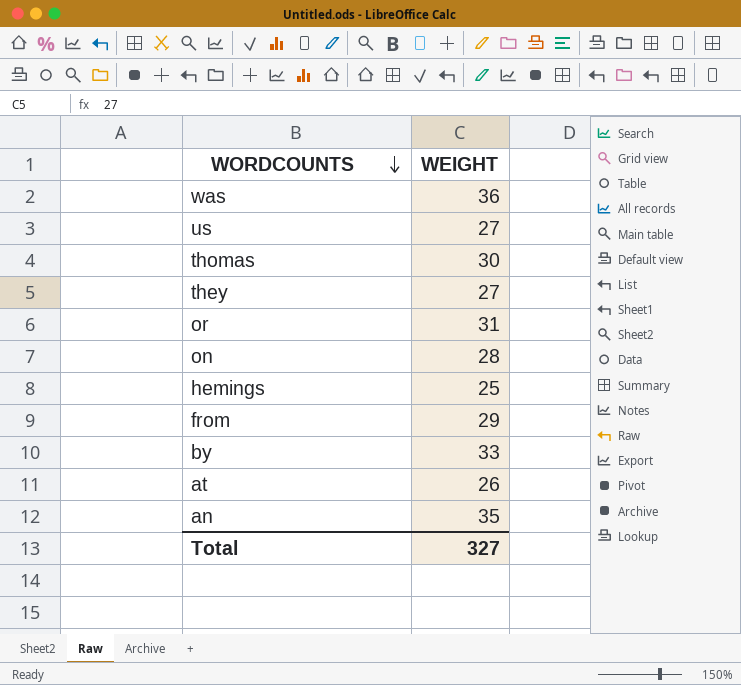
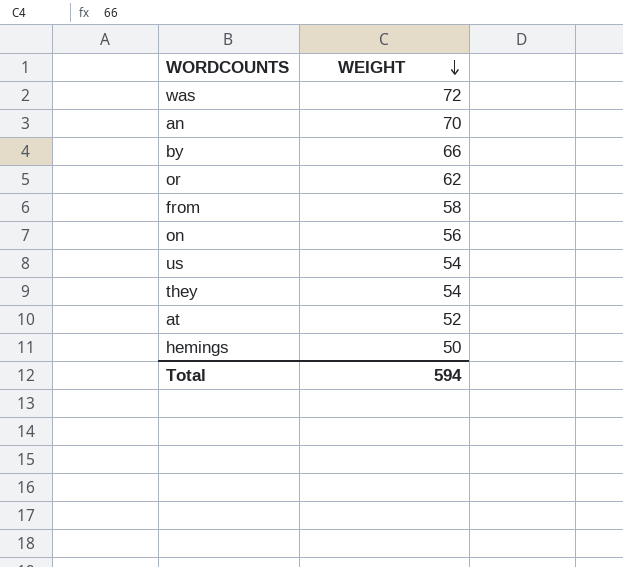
row order: WORDCOUNTS descending -> WEIGHT descending
row thomas: 30 -> none
was | WEIGHT: 36 -> 72
an | WEIGHT: 35 -> 70
by | WEIGHT: 33 -> 66
or | WEIGHT: 31 -> 62
from | WEIGHT: 29 -> 58
on | WEIGHT: 28 -> 56
us | WEIGHT: 27 -> 54
they | WEIGHT: 27 -> 54
at | WEIGHT: 26 -> 52
hemings | WEIGHT: 25 -> 50
Total | WEIGHT: 327 -> 594

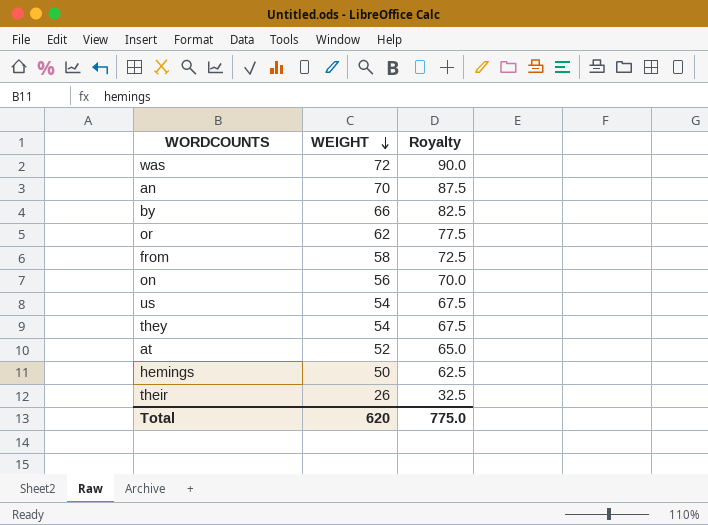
column Royalty | formula: none -> [WEIGHT] * 1.25
row their: none -> 26 | 32.5
Total | WEIGHT: 594 -> 620

